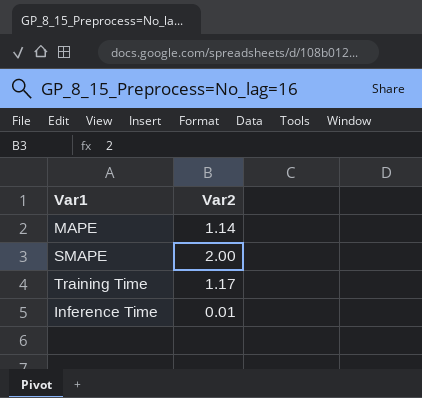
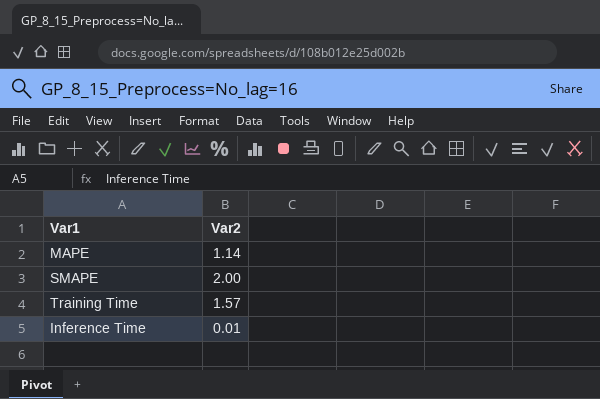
Training Time | Var2: 1.17 -> 1.57

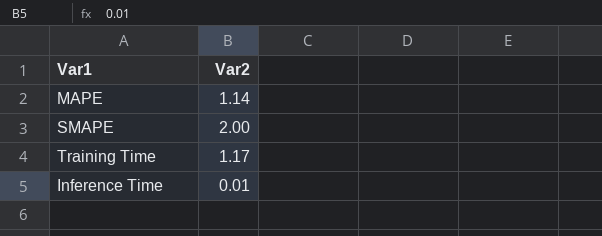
Training Time | Var2: 1.57 -> 1.17

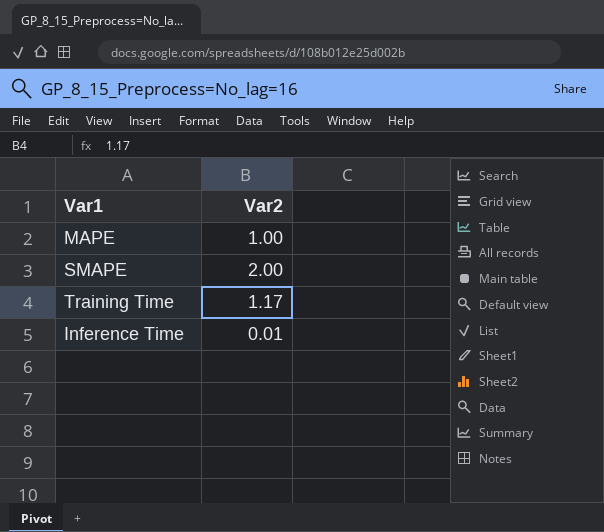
MAPE | Var2: 1.14 -> 1.00

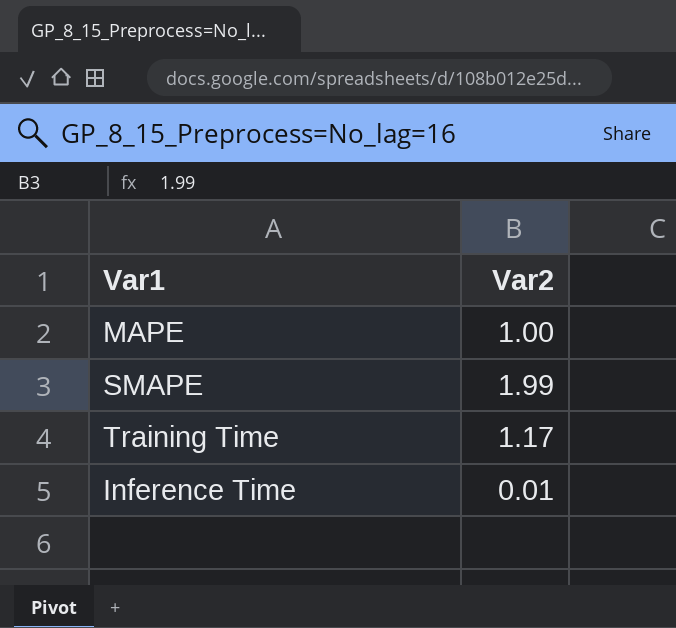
SMAPE | Var2: 2.00 -> 1.99

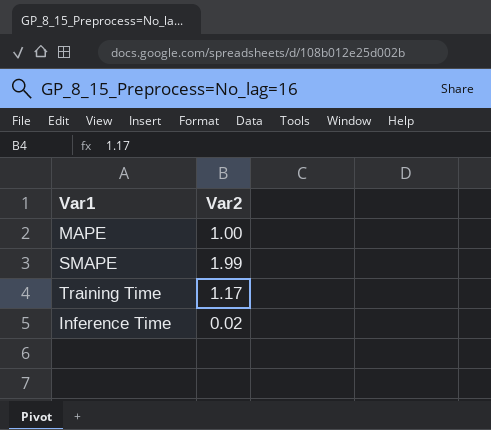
Inference Time | Var2: 0.01 -> 0.02

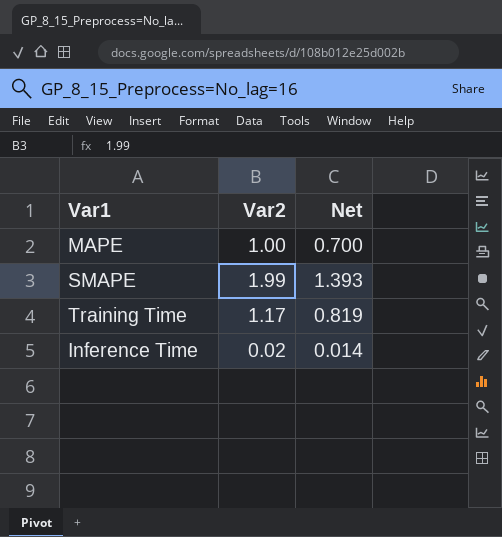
column Net | formula: none -> [Var2] * 0.7

